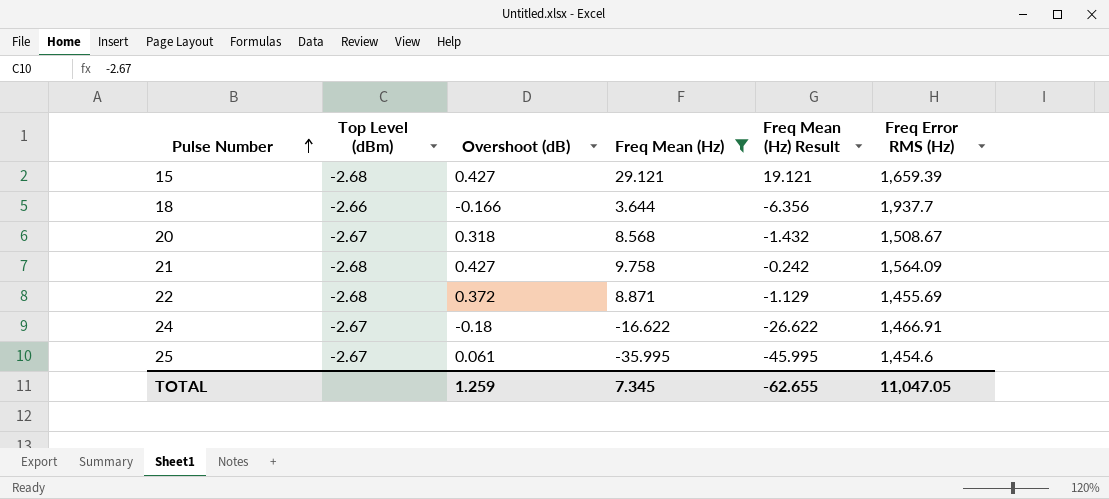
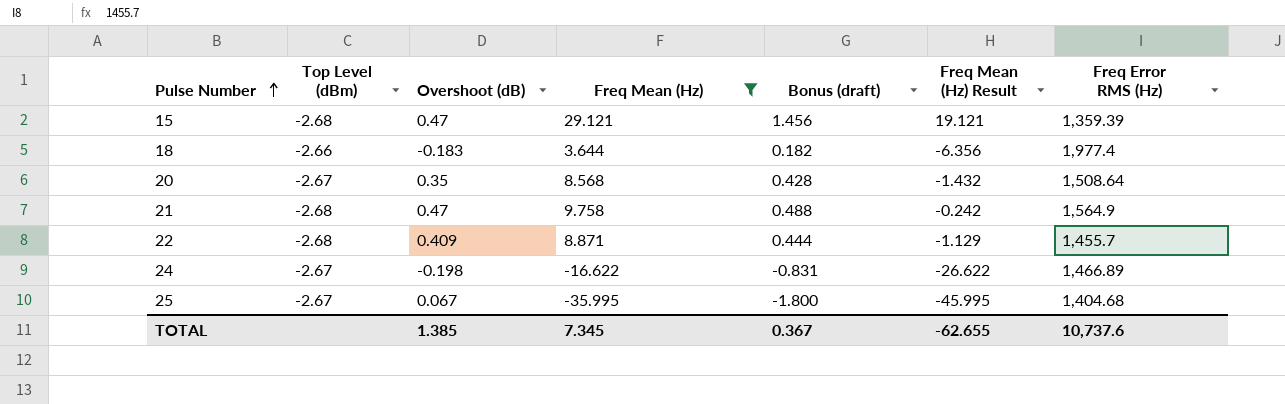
column Bonus (draft) | formula: none -> [Freq Mean (Hz)] * 0.05
15 | Overshoot (dB): 0.427 -> 0.47
15 | Freq Error RMS (Hz): 1,659.39 -> 1,359.39
18 | Overshoot (dB): -0.166 -> -0.183
18 | Freq Error RMS (Hz): 1,937.7 -> 1,977.4
20 | Overshoot (dB): 0.318 -> 0.35
20 | Freq Error RMS (Hz): 1,508.67 -> 1,508.64
21 | Overshoot (dB): 0.427 -> 0.47
21 | Freq Error RMS (Hz): 1,564.09 -> 1,564.9
22 | Overshoot (dB): 0.372 -> 0.409
22 | Freq Error RMS (Hz): 1,455.69 -> 1,455.7
24 | Overshoot (dB): -0.18 -> -0.198
24 | Freq Error RMS (Hz): 1,466.91 -> 1,466.89
25 | Overshoot (dB): 0.061 -> 0.067
25 | Freq Error RMS (Hz): 1,454.6 -> 1,404.68
TOTAL | Overshoot (dB): 1.259 -> 1.385
TOTAL | Freq Error RMS (Hz): 11,047.05 -> 10,737.6

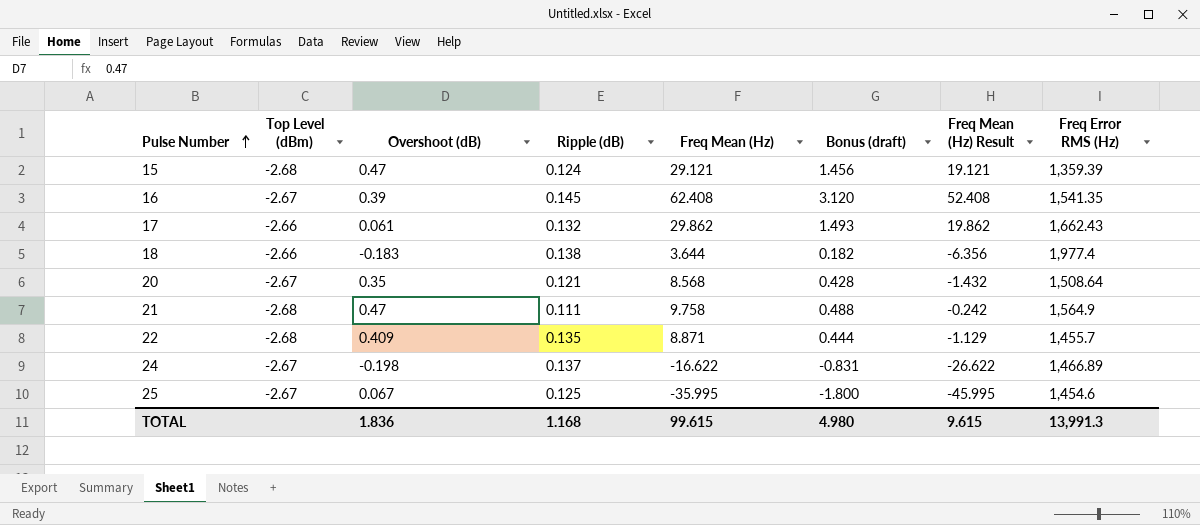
filter: Freq Mean (Hz) <= 29.121 -> none
column Ripple (dB) | position: none -> 4
25 | Freq Error RMS (Hz): 1,404.68 -> 1,454.6
TOTAL | Overshoot (dB): 1.385 -> 1.836
TOTAL | Freq Mean (Hz): 7.345 -> 99.615
TOTAL | Bonus (draft): 0.367 -> 4.980
TOTAL | Freq Mean (Hz) Result: -62.655 -> 9.615
TOTAL | Freq Error RMS (Hz): 10,737.6 -> 13,991.3

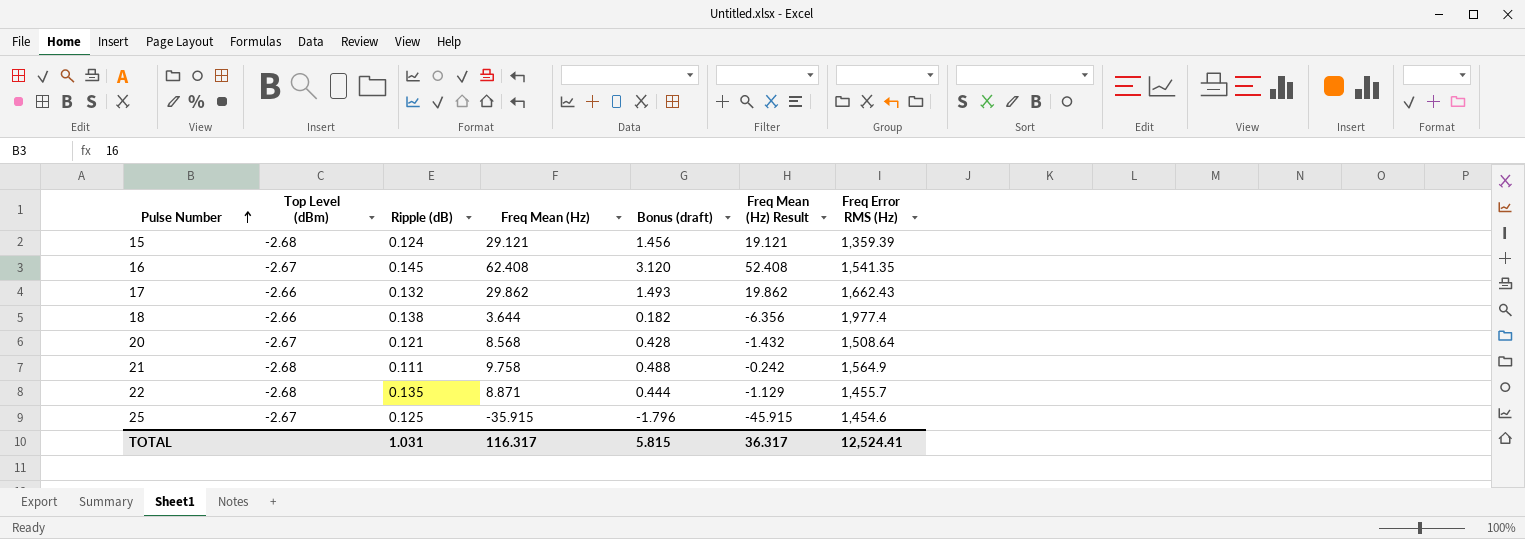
column Overshoot (dB) | position: 3 -> none
row 24: -2.67 | -0.198 | 0.137 | -16.622 | -0.831 | -26.622 | 1,466.89 -> none
25 | Freq Mean (Hz): -35.995 -> -35.915
25 | Bonus (draft): -1.800 -> -1.796
25 | Freq Mean (Hz) Result: -45.995 -> -45.915
TOTAL | Ripple (dB): 1.168 -> 1.031
TOTAL | Freq Mean (Hz): 99.615 -> 116.317
TOTAL | Bonus (draft): 4.980 -> 5.815
TOTAL | Freq Mean (Hz) Result: 9.615 -> 36.317
TOTAL | Freq Error RMS (Hz): 13,991.3 -> 12,524.41

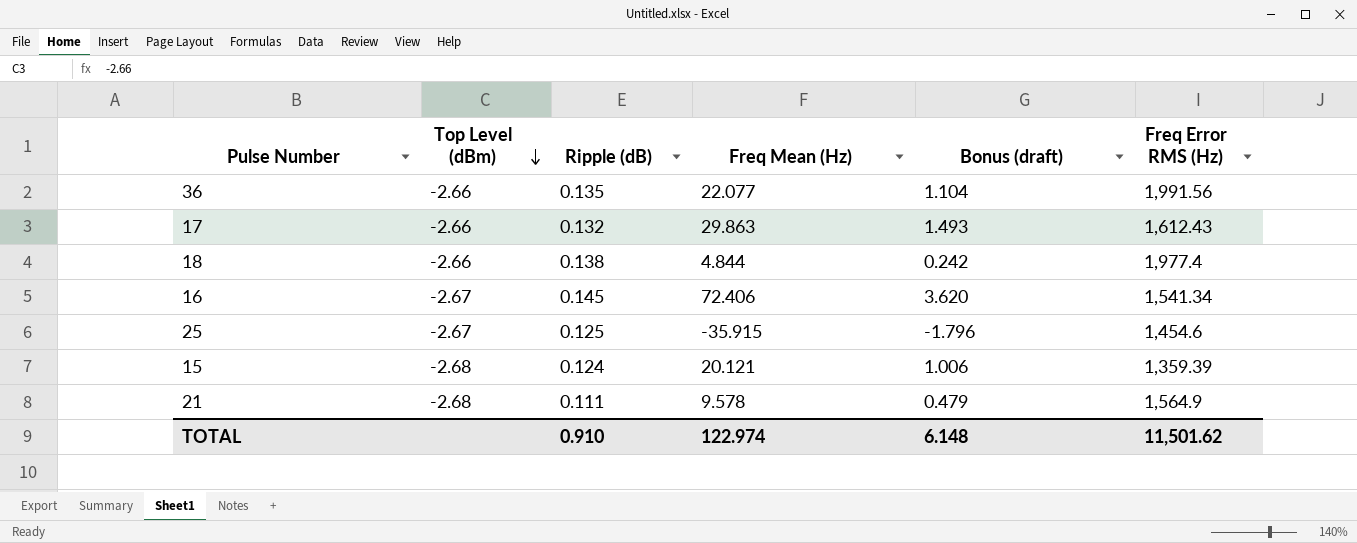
row order: Pulse Number ascending -> Top Level (dBm) descending
column Freq Mean (Hz) Result | formula: [Freq Mean (Hz)] - 10 -> none
row 20: -2.67 | 0.121 | 8.568 | 0.428 | -1.432 | 1,508.64 -> none
row 22: -2.68 | 0.135 | 8.871 | 0.444 | -1.129 | 1,455.7 -> none
row 36: none -> -2.66 | 0.135 | 22.077 | 1.104 | 1,991.56
17 | Freq Mean (Hz): 29.862 -> 29.863
17 | Freq Error RMS (Hz): 1,662.43 -> 1,612.43
18 | Freq Mean (Hz): 3.644 -> 4.844
18 | Bonus (draft): 0.182 -> 0.242
16 | Freq Mean (Hz): 62.408 -> 72.406
16 | Bonus (draft): 3.120 -> 3.620
16 | Freq Error RMS (Hz): 1,541.35 -> 1,541.34
15 | Freq Mean (Hz): 29.121 -> 20.121
15 | Bonus (draft): 1.456 -> 1.006
21 | Freq Mean (Hz): 9.758 -> 9.578
21 | Bonus (draft): 0.488 -> 0.479
TOTAL | Ripple (dB): 1.031 -> 0.910
TOTAL | Freq Mean (Hz): 116.317 -> 122.974
TOTAL | Bonus (draft): 5.815 -> 6.148
TOTAL | Freq Error RMS (Hz): 12,524.41 -> 11,501.62

